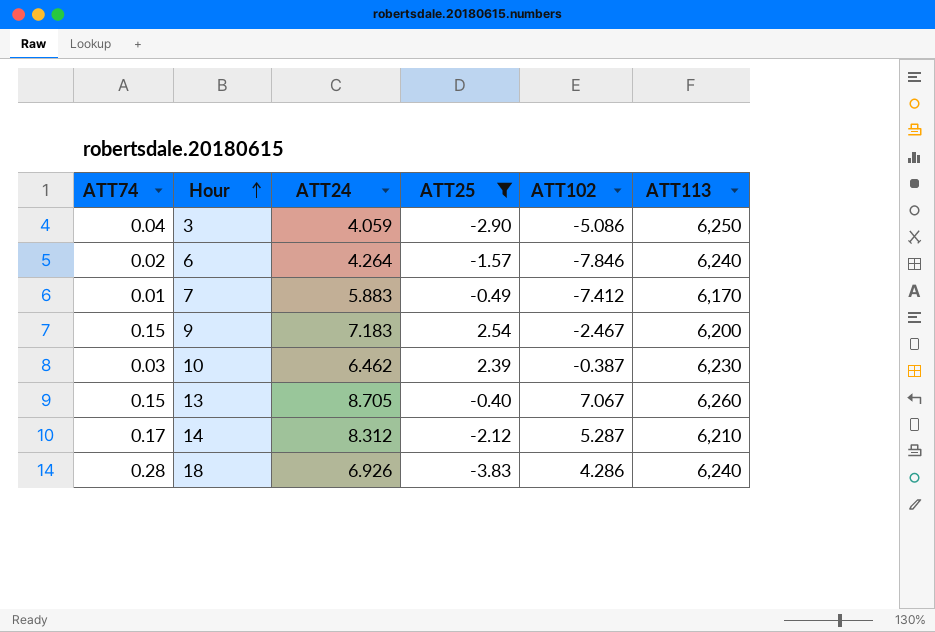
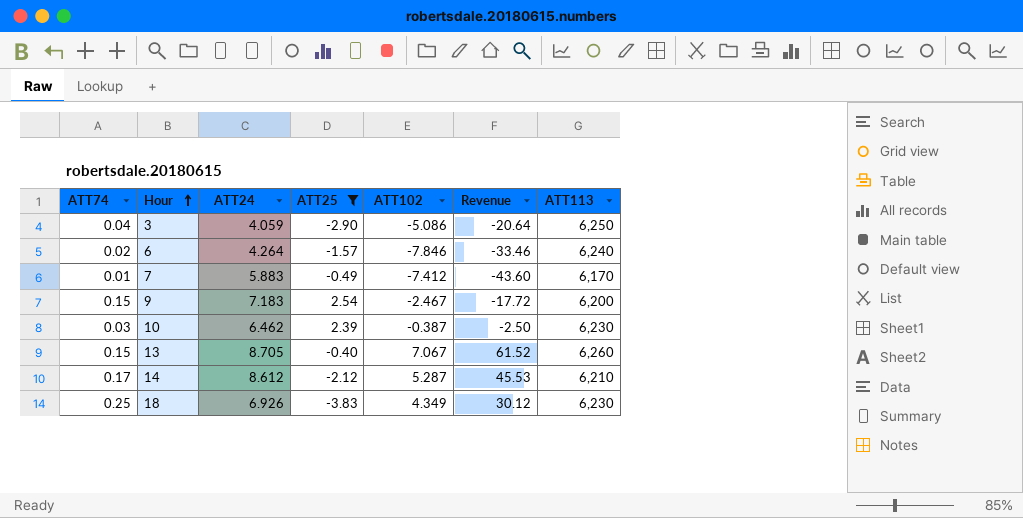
column Revenue | formula: none -> [ATT24] * [ATT102]
14 | ATT24: 8.312 -> 8.612
18 | ATT74: 0.28 -> 0.25
18 | ATT102: 4.286 -> 4.349
18 | ATT113: 6,240 -> 6,230

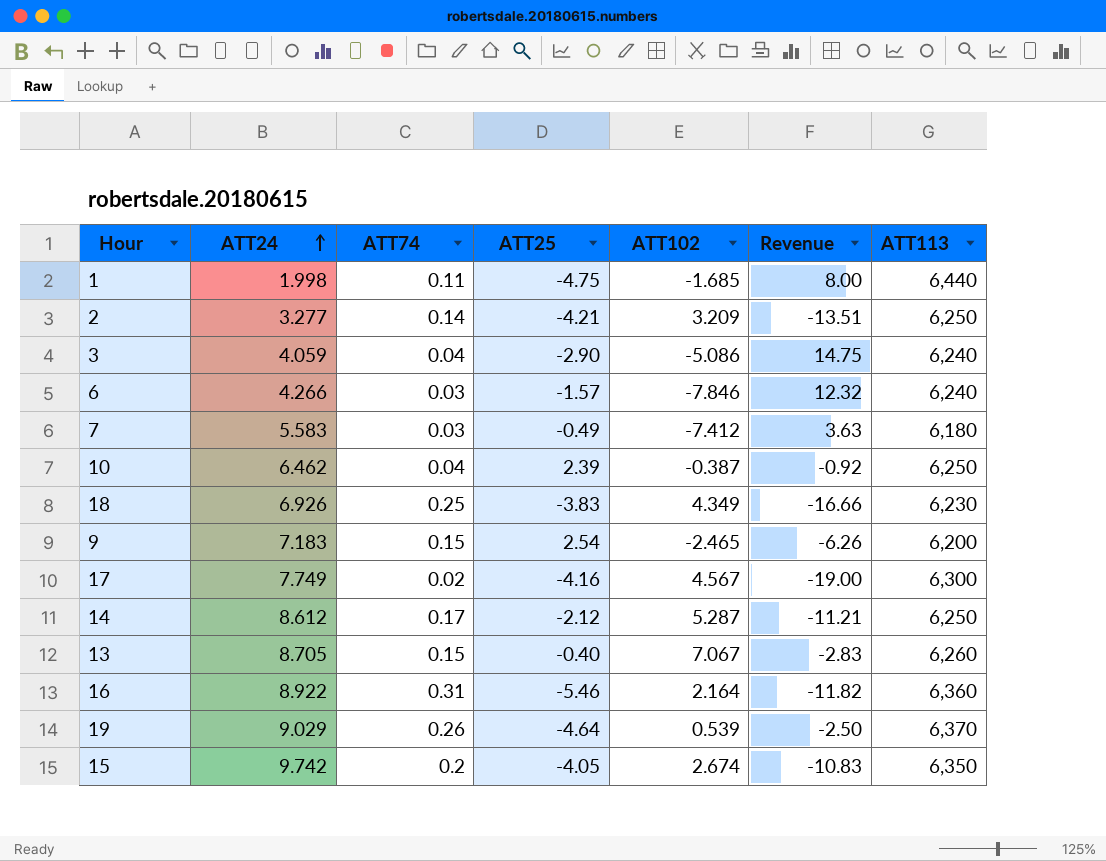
filter: ATT25 >= -3.83 -> none
row order: Hour ascending -> ATT24 ascending
column ATT74 | position: 1 -> 3
column Revenue | formula: [ATT24] * [ATT102] -> [ATT25] * [ATT102]
3 | ATT113: 6,250 -> 6,240
6 | ATT24: 4.264 -> 4.266
6 | ATT74: 0.02 -> 0.03
7 | ATT24: 5.883 -> 5.583
7 | ATT74: 0.01 -> 0.03
7 | ATT113: 6,170 -> 6,180
10 | ATT74: 0.03 -> 0.04
10 | ATT113: 6,230 -> 6,250
9 | ATT102: -2.467 -> -2.465
14 | ATT113: 6,210 -> 6,250

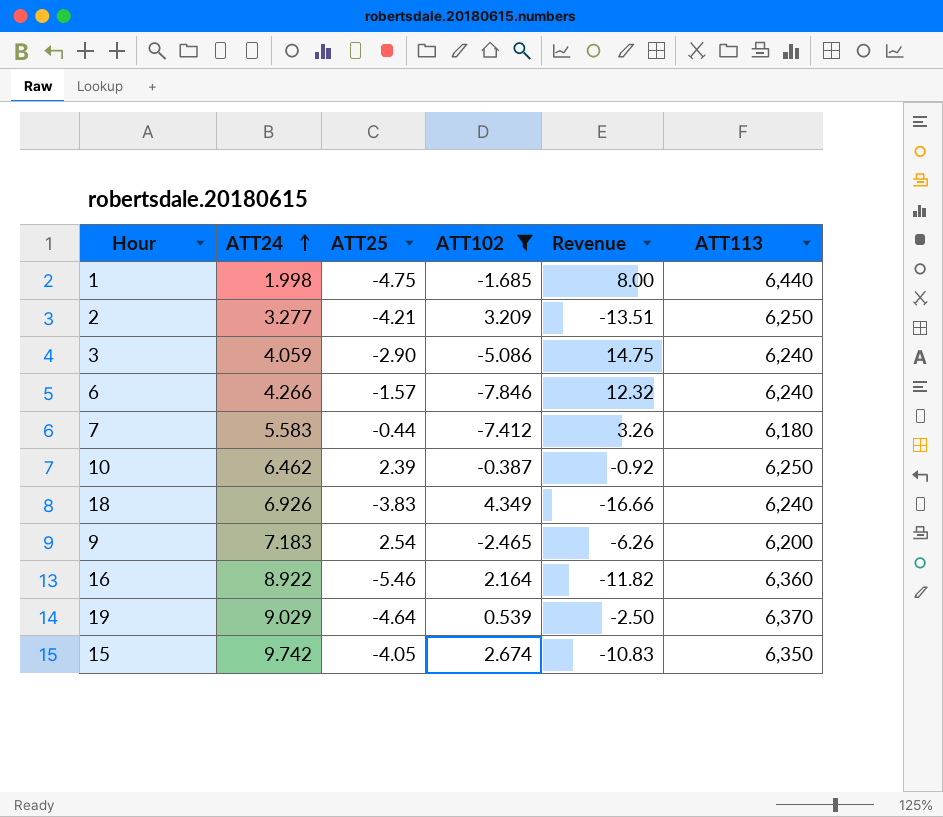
filter: none -> ATT102 <= 4.349
column ATT74 | position: 3 -> none
7 | ATT25: -0.49 -> -0.44
7 | Revenue: 3.63 -> 3.26
18 | ATT113: 6,230 -> 6,240

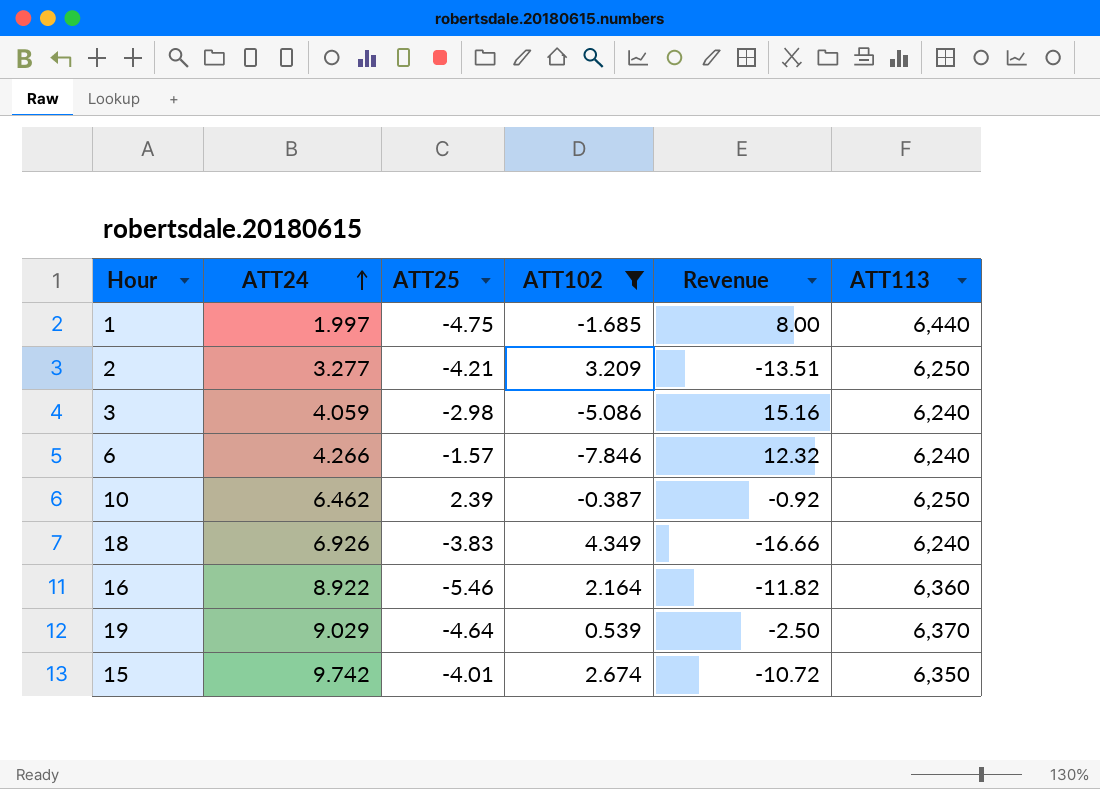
row 7: 5.583 | -0.44 | -7.412 | 3.26 | 6,180 -> none
row 9: 7.183 | 2.54 | -2.465 | -6.26 | 6,200 -> none
1 | ATT24: 1.998 -> 1.997
3 | ATT25: -2.90 -> -2.98
3 | Revenue: 14.75 -> 15.16
15 | ATT25: -4.05 -> -4.01
15 | Revenue: -10.83 -> -10.72

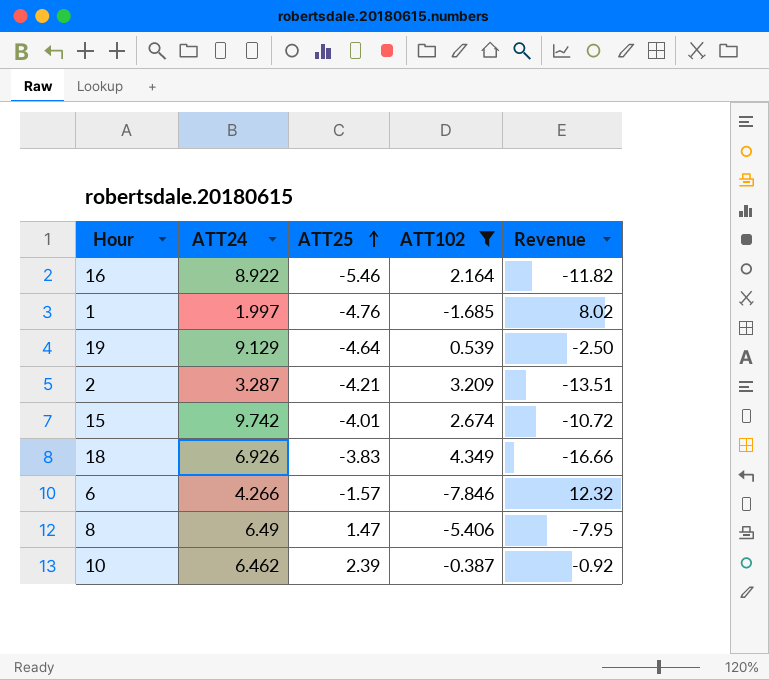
row order: ATT24 ascending -> ATT25 ascending
column ATT113 | position: 6 -> none
row 3: 4.059 | -2.98 | -5.086 | 15.16 | 6,240 -> none
1 | ATT25: -4.75 -> -4.76
1 | Revenue: 8.00 -> 8.02
19 | ATT24: 9.029 -> 9.129
2 | ATT24: 3.277 -> 3.287
row 8: none -> 6.49 | 1.47 | -5.406 | -7.95

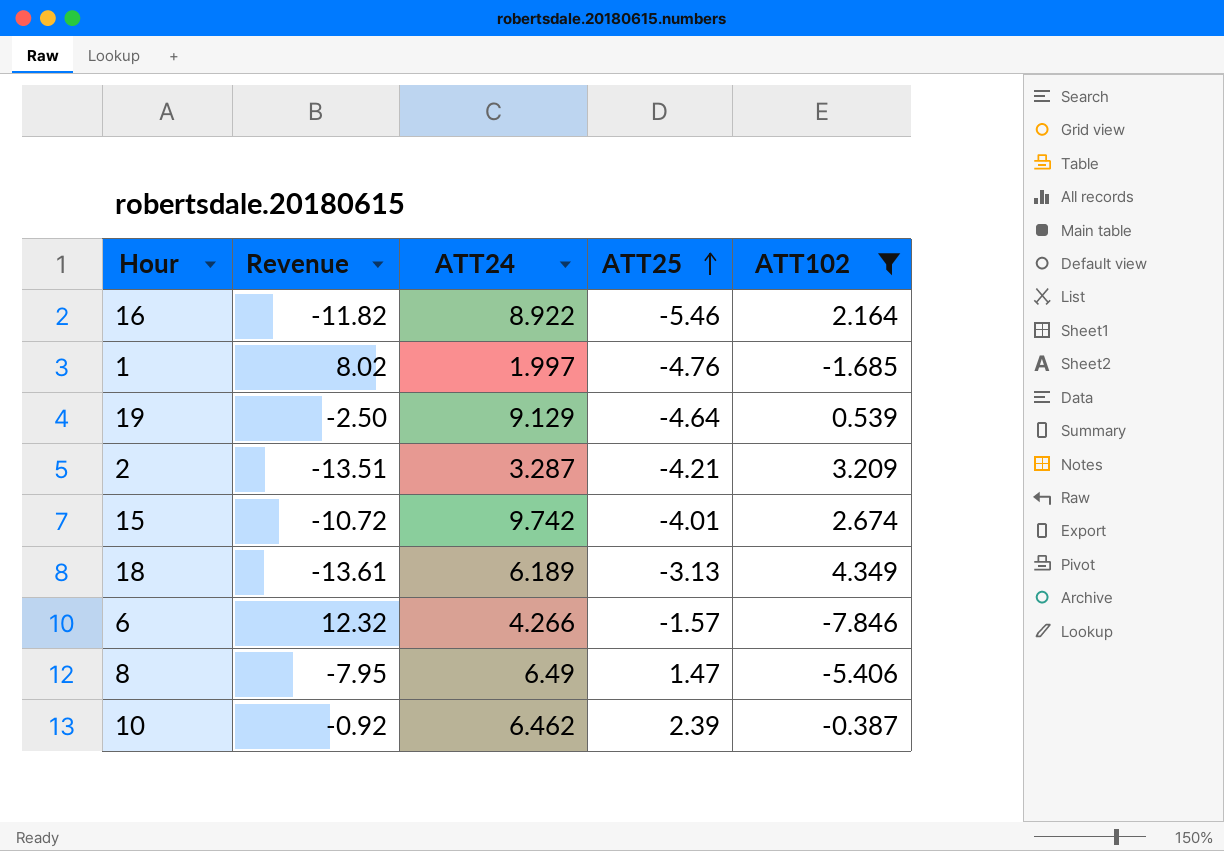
column Revenue | position: 5 -> 2
18 | Revenue: -16.66 -> -13.61
18 | ATT24: 6.926 -> 6.189
18 | ATT25: -3.83 -> -3.13

